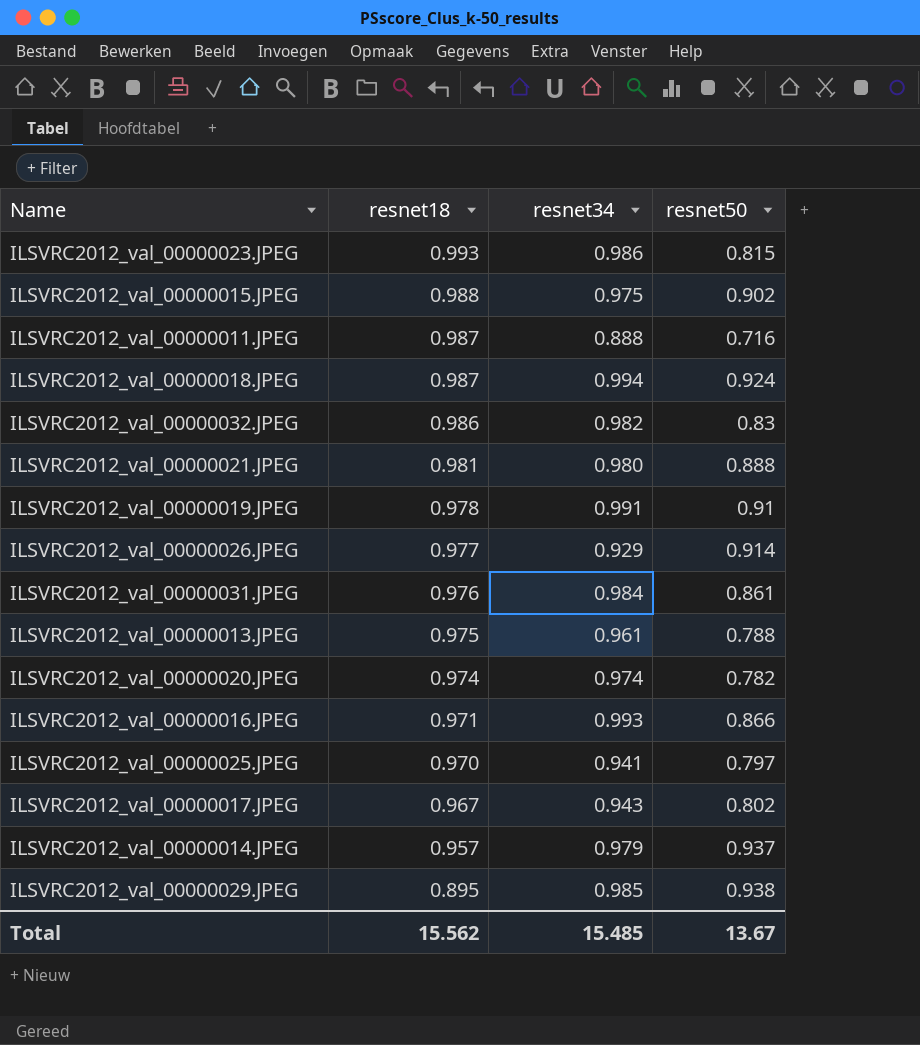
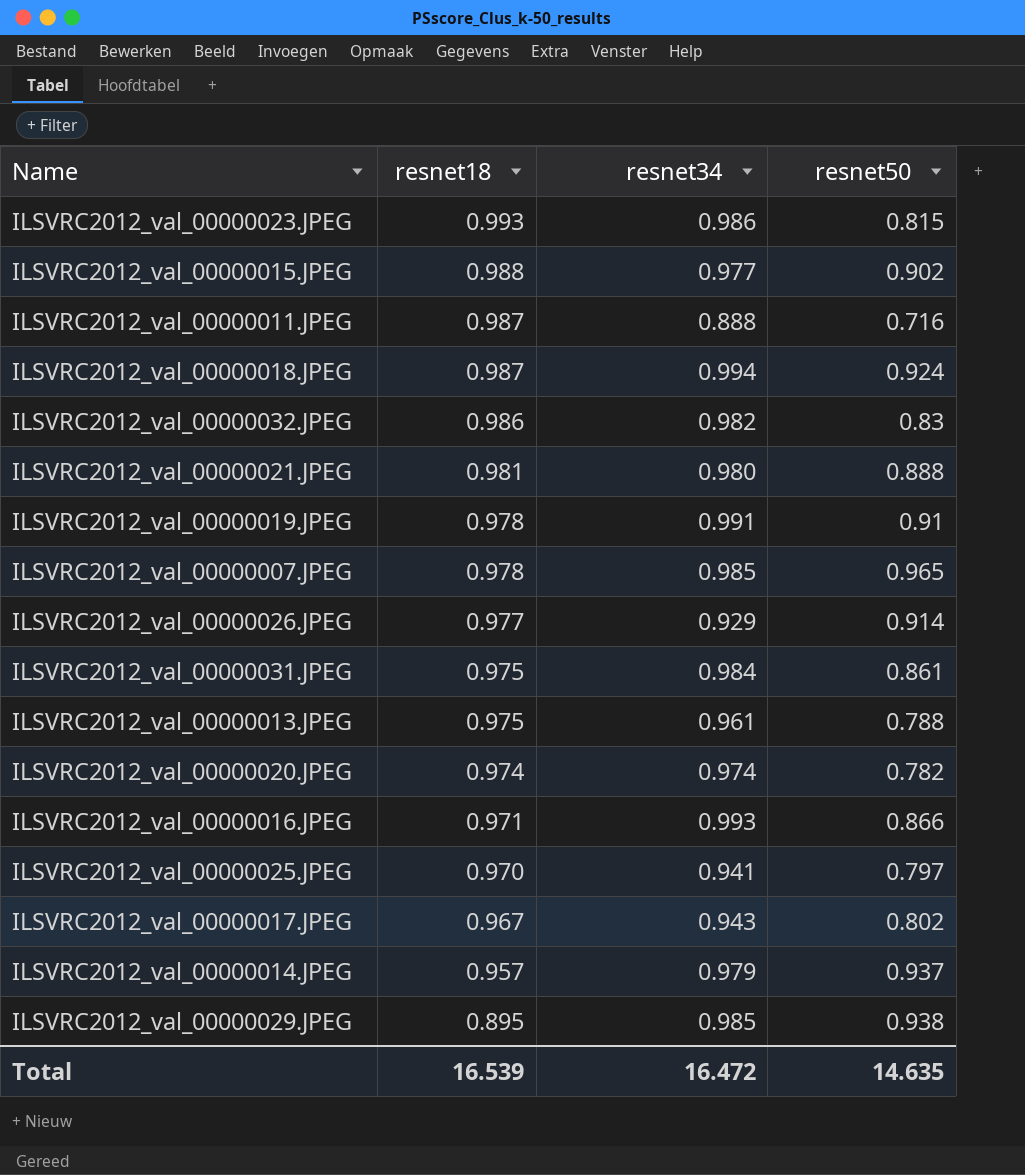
ILSVRC2012_val_00000015.JPEG | resnet34: 0.975 -> 0.977
row ILSVRC2012_val_00000007.JPEG: none -> 0.978 | 0.985 | 0.965
ILSVRC2012_val_00000031.JPEG | resnet18: 0.976 -> 0.975
Total | resnet18: 15.562 -> 16.539
Total | resnet34: 15.485 -> 16.472
Total | resnet50: 13.67 -> 14.635

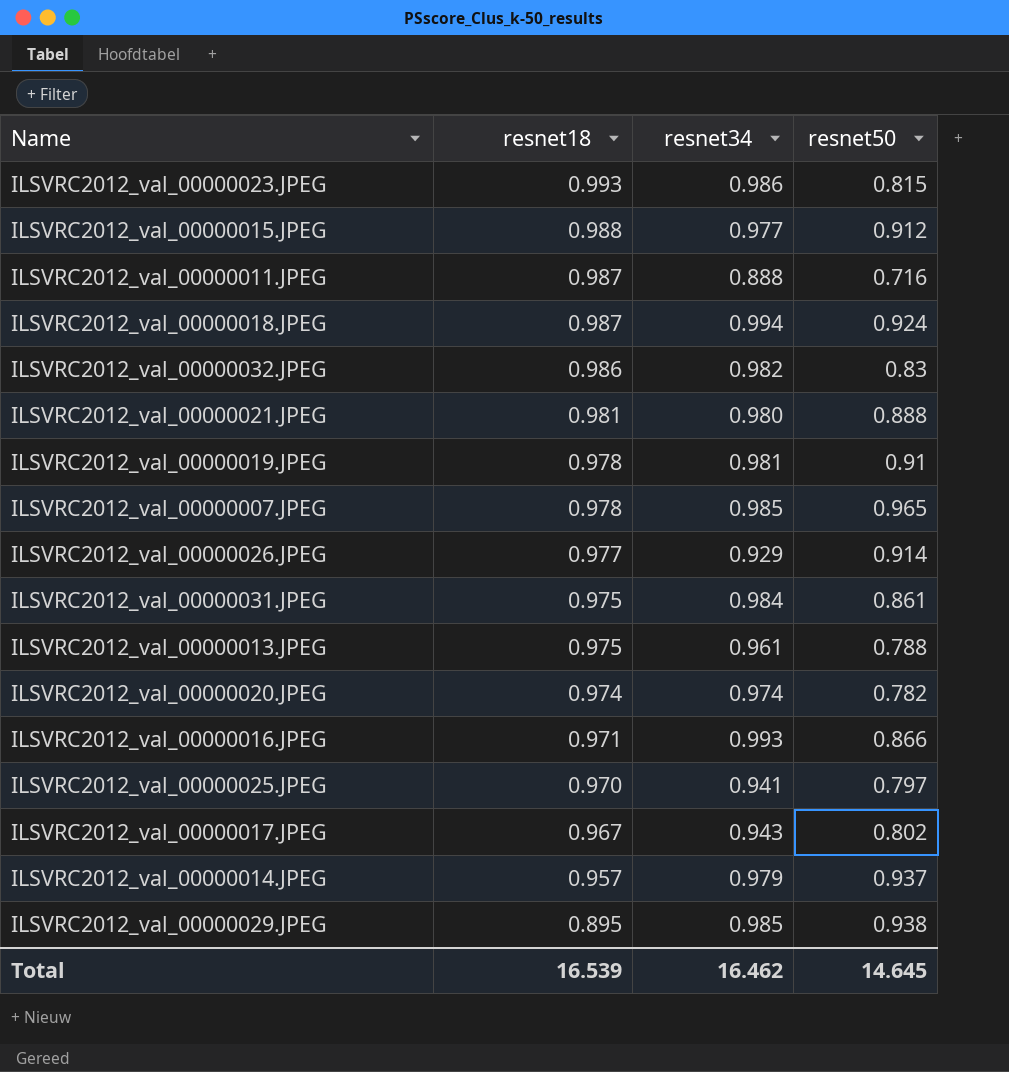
ILSVRC2012_val_00000015.JPEG | resnet50: 0.902 -> 0.912
ILSVRC2012_val_00000019.JPEG | resnet34: 0.991 -> 0.981
Total | resnet34: 16.472 -> 16.462
Total | resnet50: 14.635 -> 14.645

